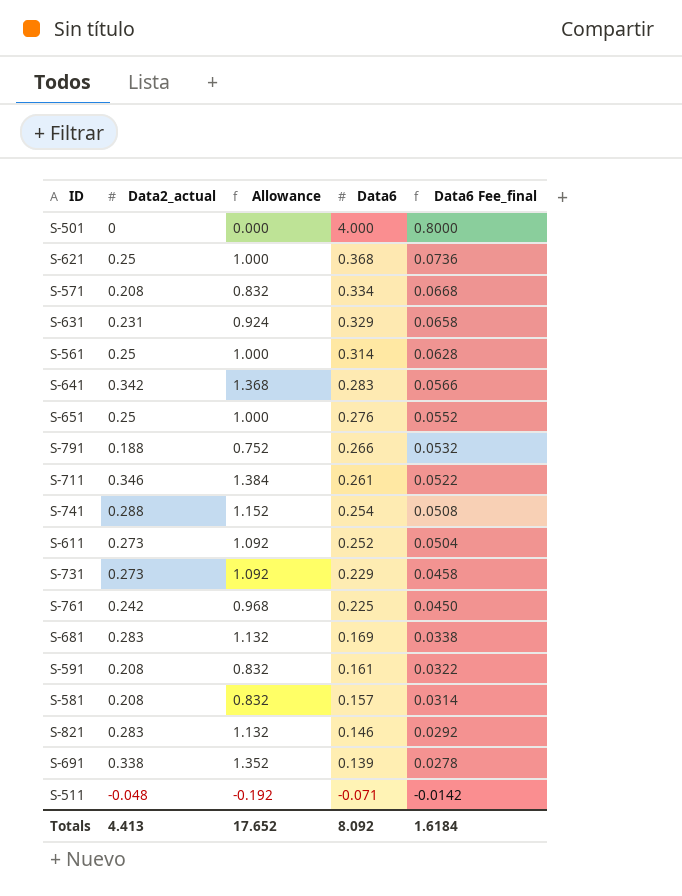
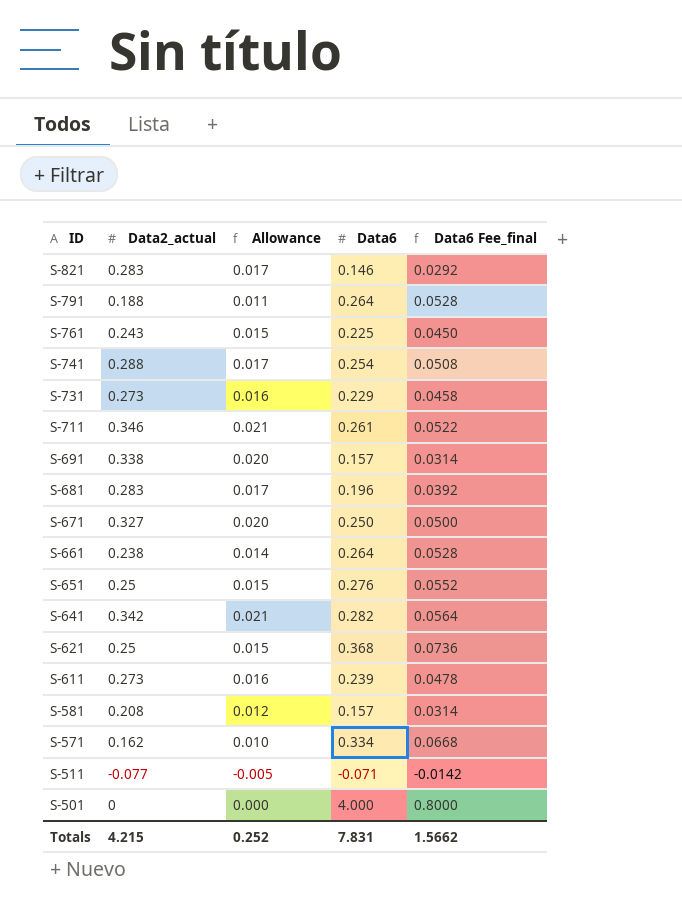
row order: Data6 descending -> ID descending
column Allowance | formula: [Data2_actual] * 4 -> [Data2_actual] * 0.06
row S-631: 0.231 | 0.924 | 0.329 | 0.0658 -> none
row S-561: 0.25 | 1.000 | 0.314 | 0.0628 -> none
row S-591: 0.208 | 0.832 | 0.161 | 0.0322 -> none
S-791 | Data6: 0.266 -> 0.264
S-791 | Data6 Fee_final: 0.0532 -> 0.0528
S-761 | Data2_actual: 0.242 -> 0.243
S-691 | Data6: 0.139 -> 0.157
S-691 | Data6 Fee_final: 0.0278 -> 0.0314
S-681 | Data6: 0.169 -> 0.196
S-681 | Data6 Fee_final: 0.0338 -> 0.0392
row S-671: none -> 0.327 | 0.020 | 0.250 | 0.0500
row S-661: none -> 0.238 | 0.014 | 0.264 | 0.0528
S-641 | Data6: 0.283 -> 0.282
S-641 | Data6 Fee_final: 0.0566 -> 0.0564
S-611 | Data6: 0.252 -> 0.239
S-611 | Data6 Fee_final: 0.0504 -> 0.0478
S-571 | Data2_actual: 0.208 -> 0.162
S-511 | Data2_actual: -0.048 -> -0.077
Totals | Data2_actual: 4.413 -> 4.215
Totals | Allowance: 17.652 -> 0.252
Totals | Data6: 8.092 -> 7.831
Totals | Data6 Fee_final: 1.6184 -> 1.5662

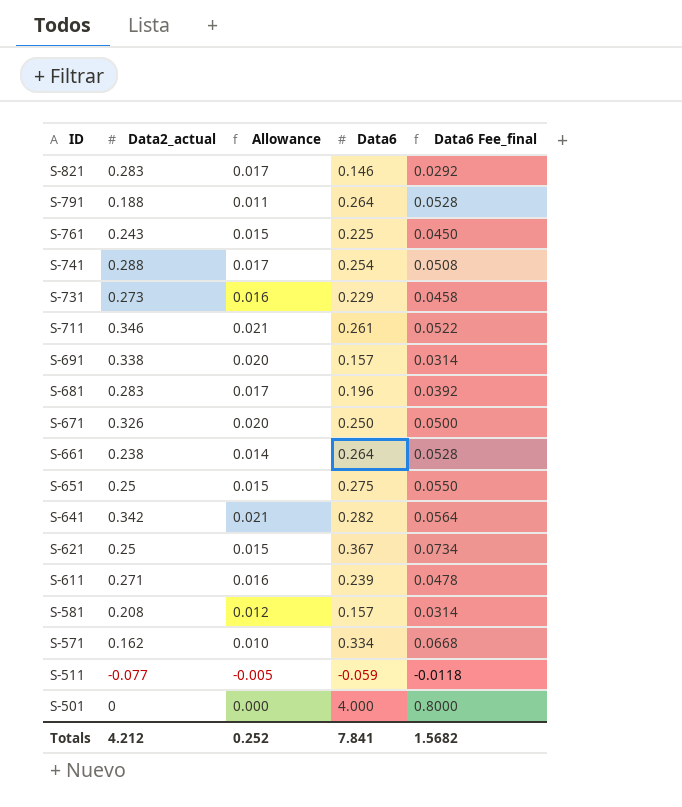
S-671 | Data2_actual: 0.327 -> 0.326
S-651 | Data6: 0.276 -> 0.275
S-651 | Data6 Fee_final: 0.0552 -> 0.0550
S-621 | Data6: 0.368 -> 0.367
S-621 | Data6 Fee_final: 0.0736 -> 0.0734
S-611 | Data2_actual: 0.273 -> 0.271
S-511 | Data6: -0.071 -> -0.059
S-511 | Data6 Fee_final: -0.0142 -> -0.0118
Totals | Data2_actual: 4.215 -> 4.212
Totals | Data6: 7.831 -> 7.841
Totals | Data6 Fee_final: 1.5662 -> 1.5682

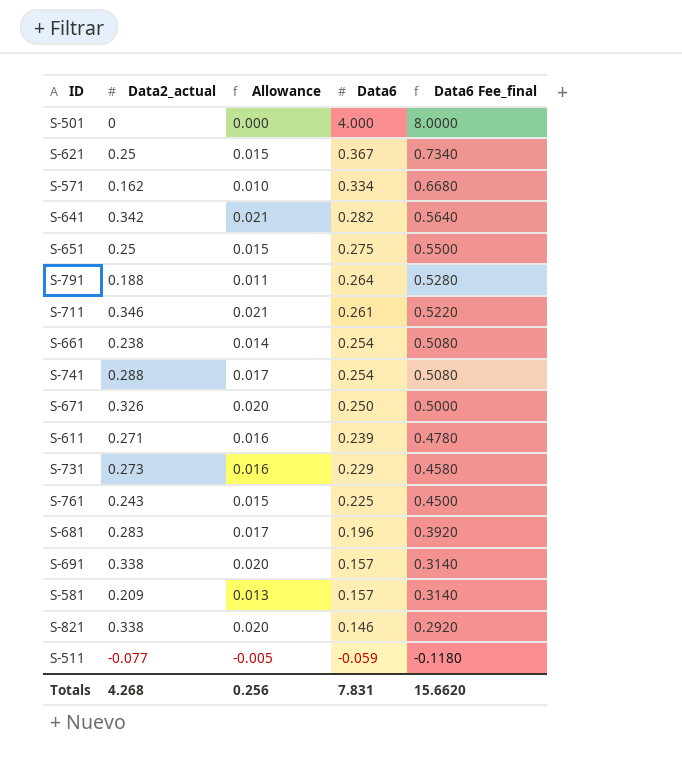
row order: ID descending -> Data6 descending
column Data6 Fee_final | formula: [Data6] * 0.2 -> [Data6] * 2
S-661 | Data6: 0.264 -> 0.254
S-581 | Data2_actual: 0.208 -> 0.209
S-581 | Allowance: 0.012 -> 0.013
S-821 | Data2_actual: 0.283 -> 0.338
S-821 | Allowance: 0.017 -> 0.020
Totals | Data2_actual: 4.212 -> 4.268
Totals | Allowance: 0.252 -> 0.256
Totals | Data6: 7.841 -> 7.831
Totals | Data6 Fee_final: 1.5682 -> 15.6620

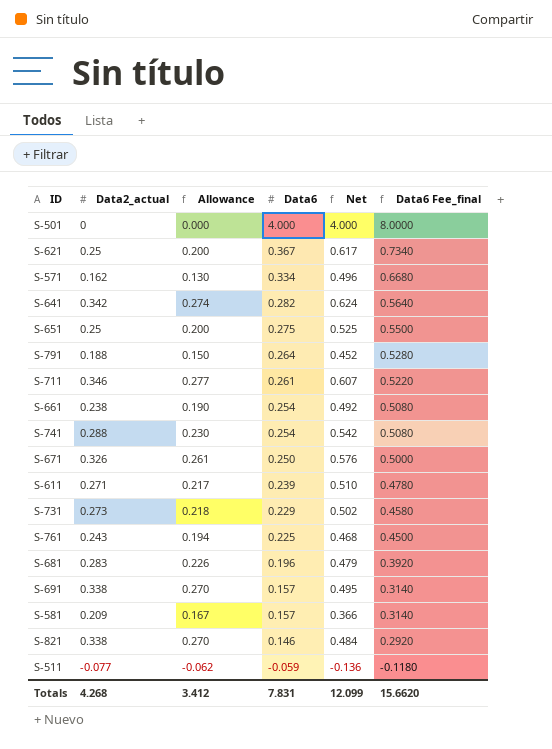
column Allowance | formula: [Data2_actual] * 0.06 -> [Data2_actual] * 0.8
column Net | formula: none -> [Data2_actual] + [Data6]
Totals | Allowance: 0.256 -> 3.412

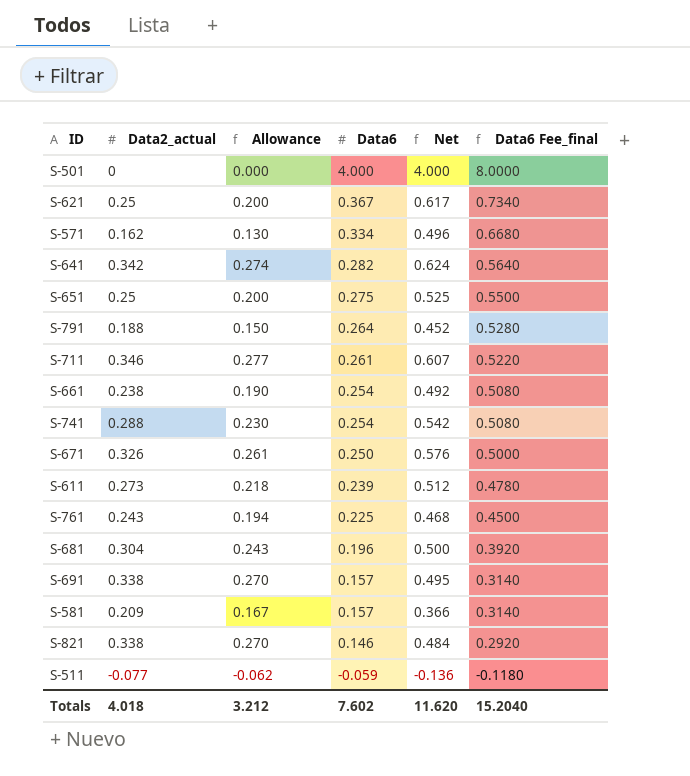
row S-731: 0.273 | 0.218 | 0.229 | 0.502 | 0.4580 -> none
S-611 | Data2_actual: 0.271 -> 0.273
S-611 | Allowance: 0.217 -> 0.218
S-611 | Net: 0.510 -> 0.512
S-681 | Data2_actual: 0.283 -> 0.304
S-681 | Allowance: 0.226 -> 0.243
S-681 | Net: 0.479 -> 0.500
Totals | Data2_actual: 4.268 -> 4.018
Totals | Allowance: 3.412 -> 3.212
Totals | Data6: 7.831 -> 7.602
Totals | Net: 12.099 -> 11.620
Totals | Data6 Fee_final: 15.6620 -> 15.2040

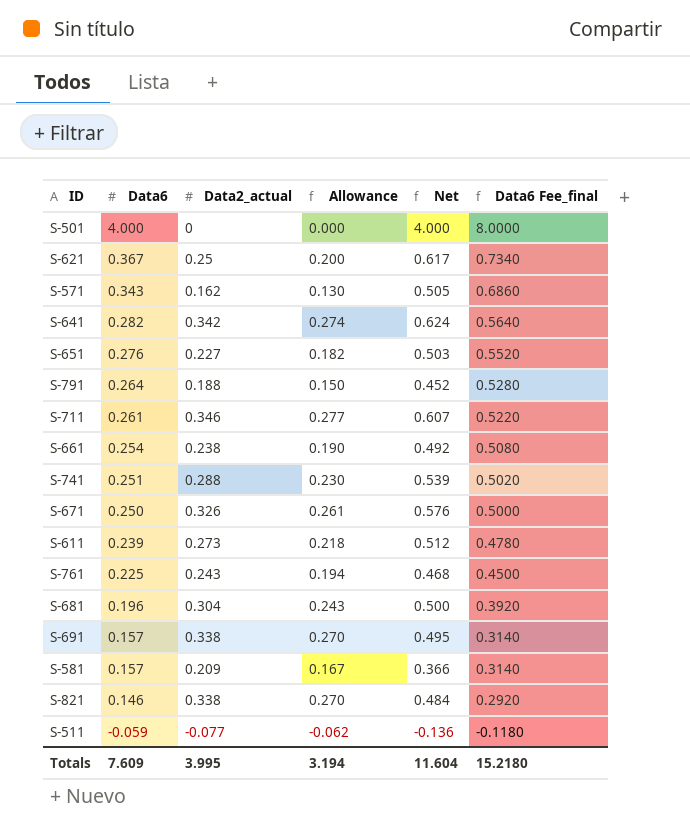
column Data6 | position: 4 -> 2
S-571 | Data6: 0.334 -> 0.343
S-571 | Net: 0.496 -> 0.505
S-571 | Data6 Fee_final: 0.6680 -> 0.6860
S-651 | Data6: 0.275 -> 0.276
S-651 | Data2_actual: 0.25 -> 0.227
S-651 | Allowance: 0.200 -> 0.182
S-651 | Net: 0.525 -> 0.503
S-651 | Data6 Fee_final: 0.5500 -> 0.5520
S-741 | Data6: 0.254 -> 0.251
S-741 | Net: 0.542 -> 0.539
S-741 | Data6 Fee_final: 0.5080 -> 0.5020
Totals | Data6: 7.602 -> 7.609
Totals | Data2_actual: 4.018 -> 3.995
Totals | Allowance: 3.212 -> 3.194
Totals | Net: 11.620 -> 11.604
Totals | Data6 Fee_final: 15.2040 -> 15.2180

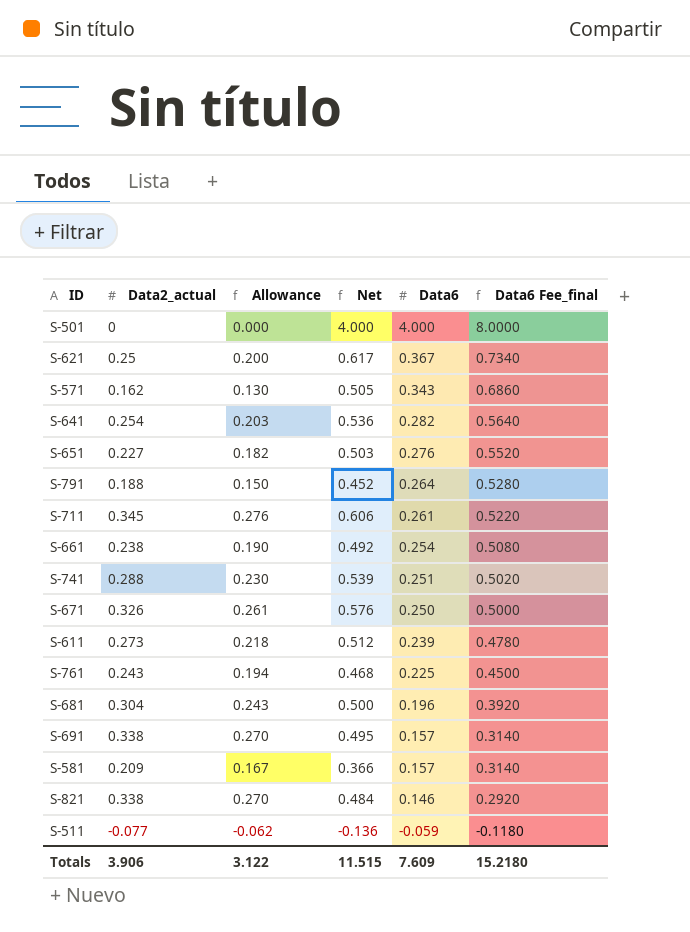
column Data6 | position: 2 -> 5
S-641 | Data2_actual: 0.342 -> 0.254
S-641 | Allowance: 0.274 -> 0.203
S-641 | Net: 0.624 -> 0.536
S-711 | Data2_actual: 0.346 -> 0.345
S-711 | Allowance: 0.277 -> 0.276
S-711 | Net: 0.607 -> 0.606
Totals | Data2_actual: 3.995 -> 3.906
Totals | Allowance: 3.194 -> 3.122
Totals | Net: 11.604 -> 11.515

